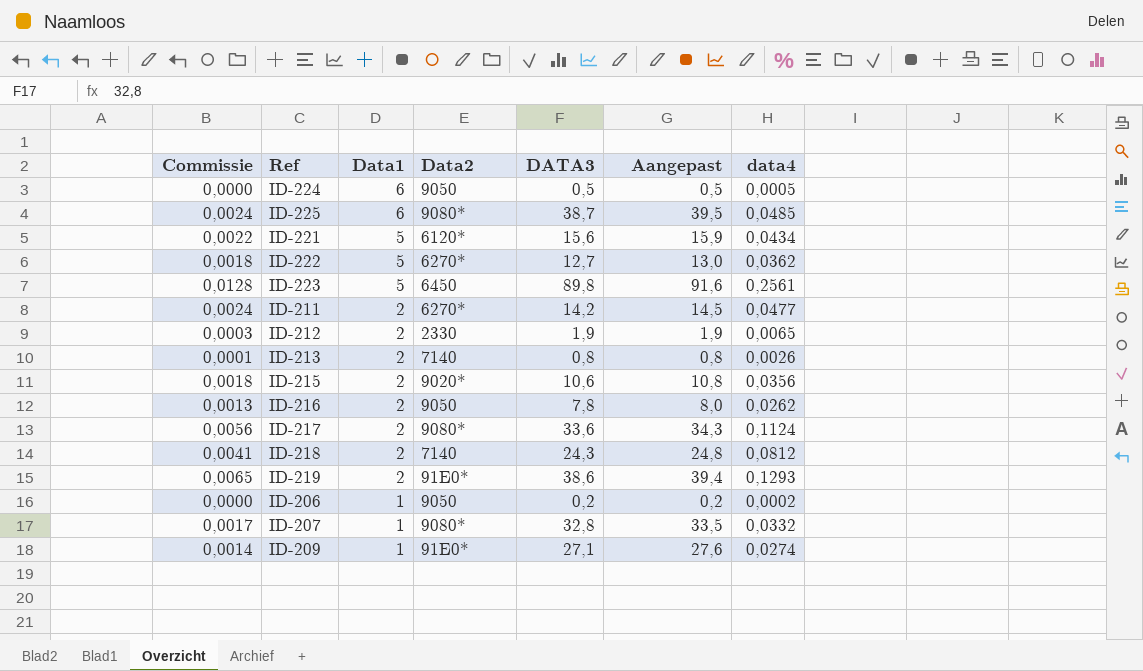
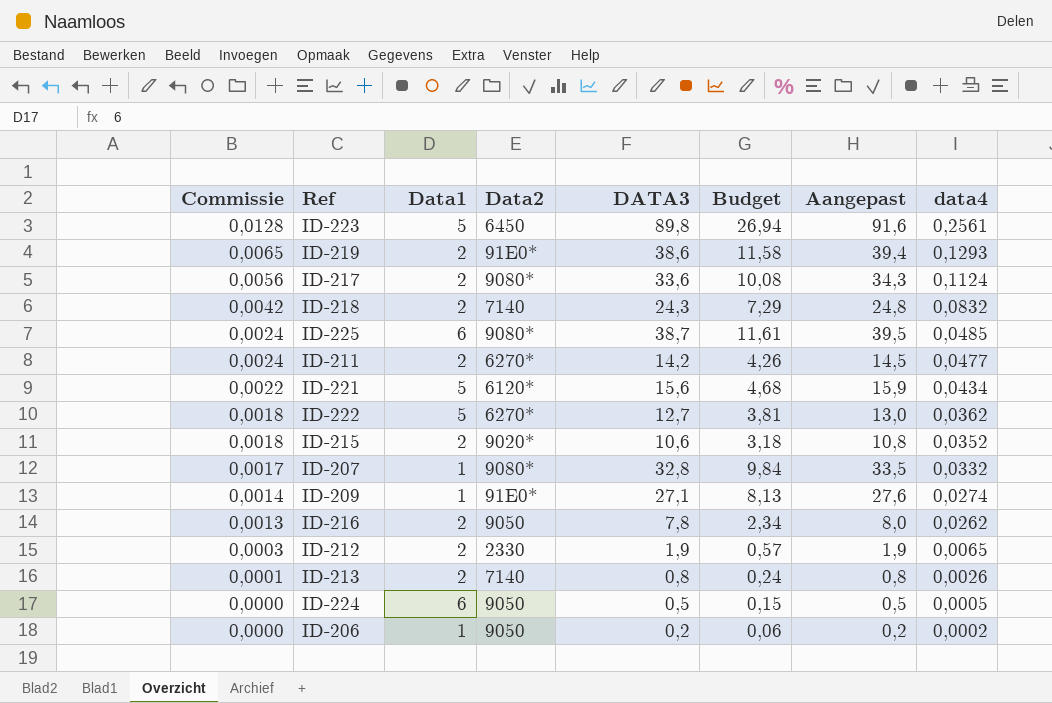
row order: Data1 descending -> Commissie descending
column Budget | formula: none -> [DATA3] * 0,3
ID-218 | Commissie: 0,0041 -> 0,0042
ID-218 | data4: 0,0812 -> 0,0832
ID-215 | data4: 0,0356 -> 0,0352

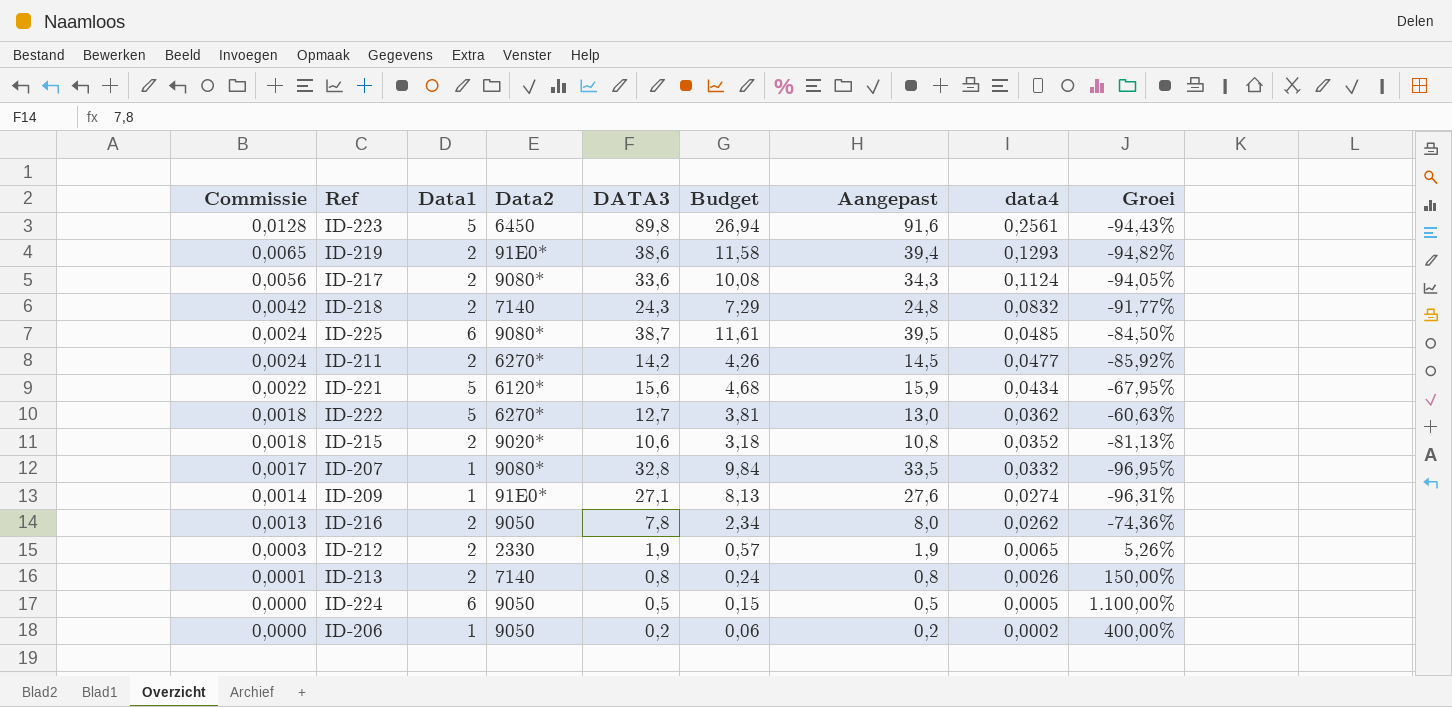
column Groei | formula: none -> ([Data1] - [DATA3]) / [DATA3]

